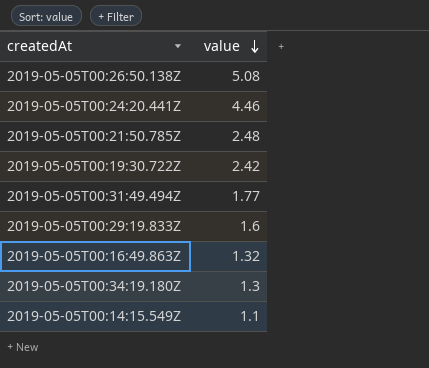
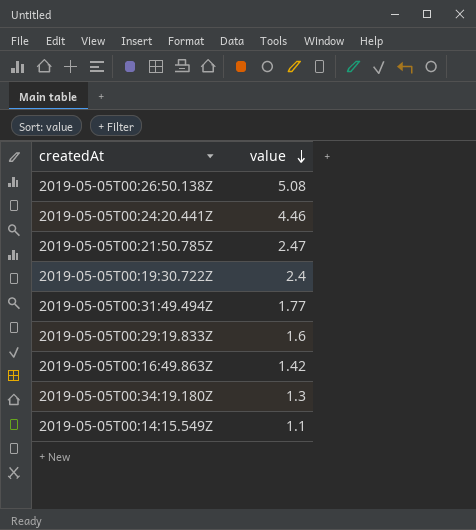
2019-05-05T00:21:50.785Z | value: 2.48 -> 2.47
2019-05-05T00:19:30.722Z | value: 2.42 -> 2.4
2019-05-05T00:16:49.863Z | value: 1.32 -> 1.42

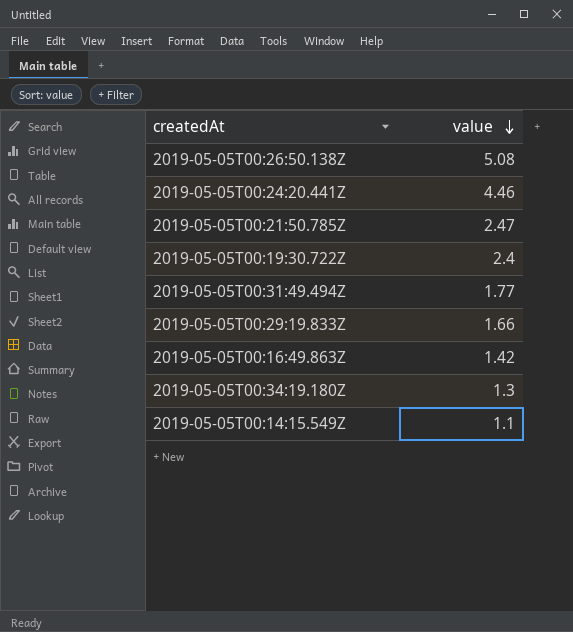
2019-05-05T00:29:19.833Z | value: 1.6 -> 1.66

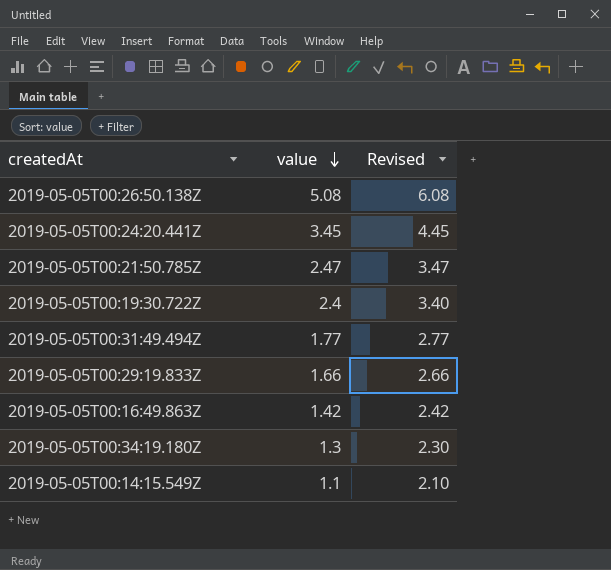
column Revised | formula: none -> [value] + 1
2019-05-05T00:24:20.441Z | value: 4.46 -> 3.45

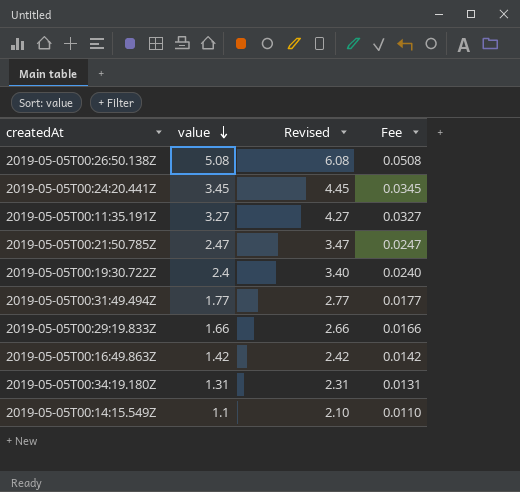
column Fee | formula: none -> [value] * 0.01
row 2019-05-05T00:11:35.191Z: none -> 3.27 | 4.27 | 0.0327
2019-05-05T00:34:19.180Z | value: 1.3 -> 1.31
2019-05-05T00:34:19.180Z | Revised: 2.30 -> 2.31

